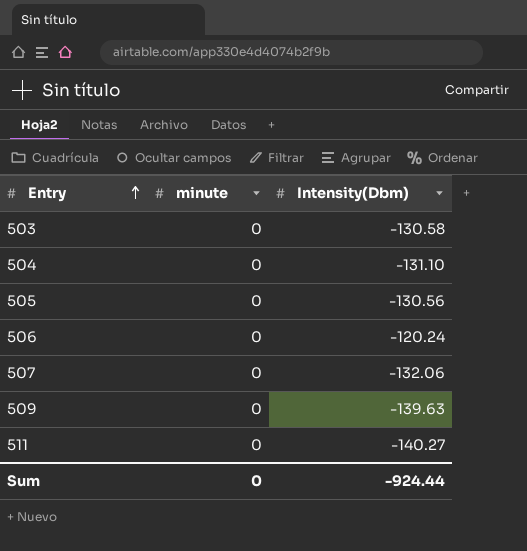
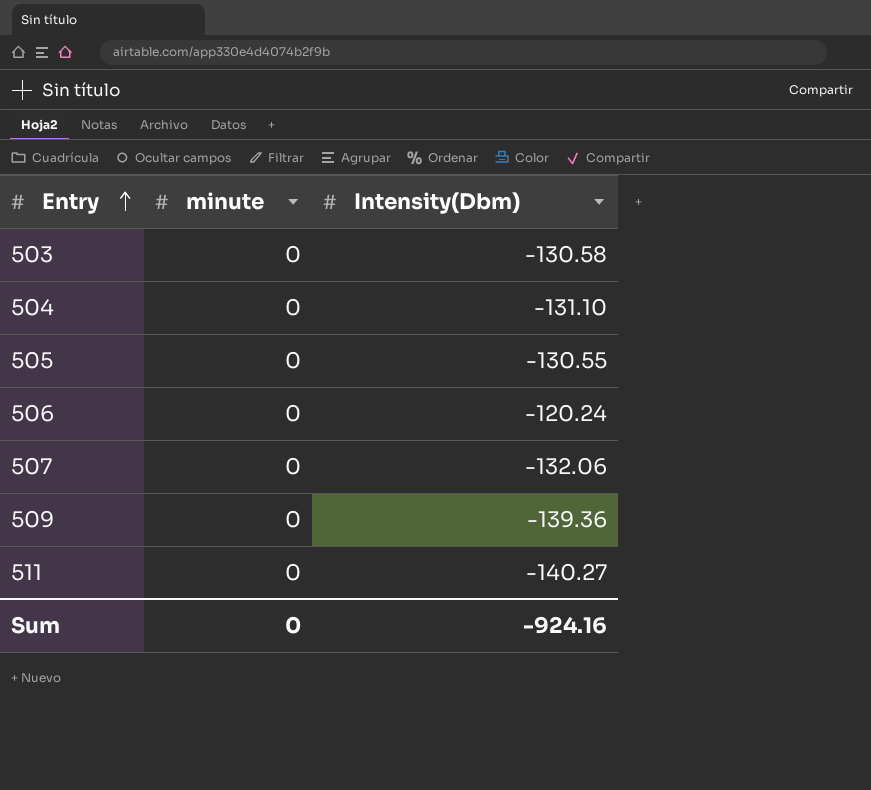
505 | Intensity(Dbm): -130.56 -> -130.55
509 | Intensity(Dbm): -139.63 -> -139.36
Sum | Intensity(Dbm): -924.44 -> -924.16

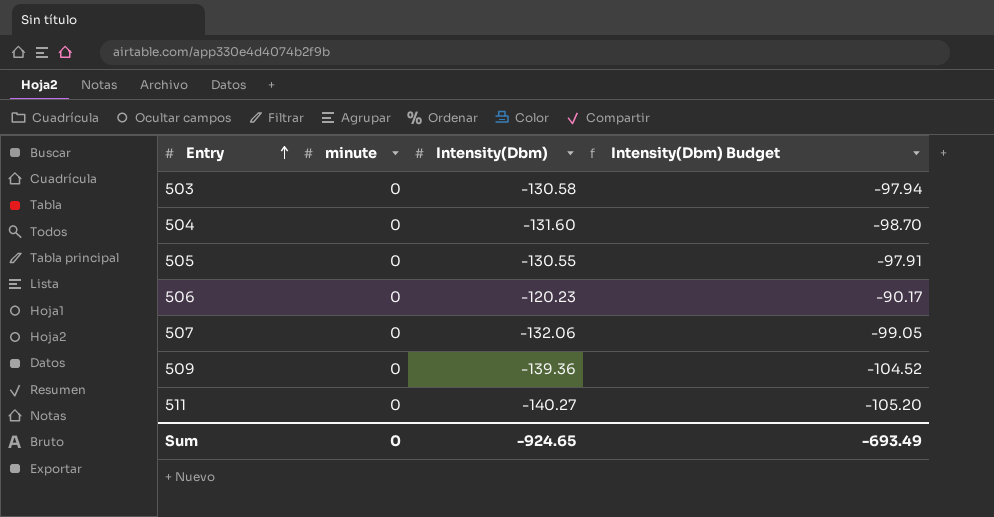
column Intensity(Dbm) Budget | formula: none -> [Intensity(Dbm)] * 0.75
504 | Intensity(Dbm): -131.10 -> -131.60
506 | Intensity(Dbm): -120.24 -> -120.23
Sum | Intensity(Dbm): -924.16 -> -924.65

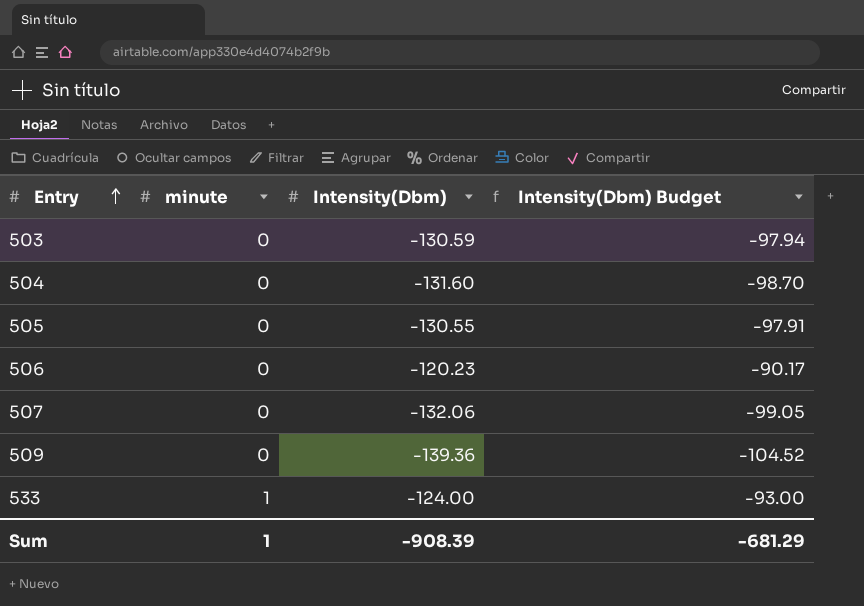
row 511: 0 | -140.27 | -105.20 -> none
503 | Intensity(Dbm): -130.58 -> -130.59
row 533: none -> 1 | -124.00 | -93.00
Sum | minute: 0 -> 1
Sum | Intensity(Dbm): -924.65 -> -908.39
Sum | Intensity(Dbm) Budget: -693.49 -> -681.29

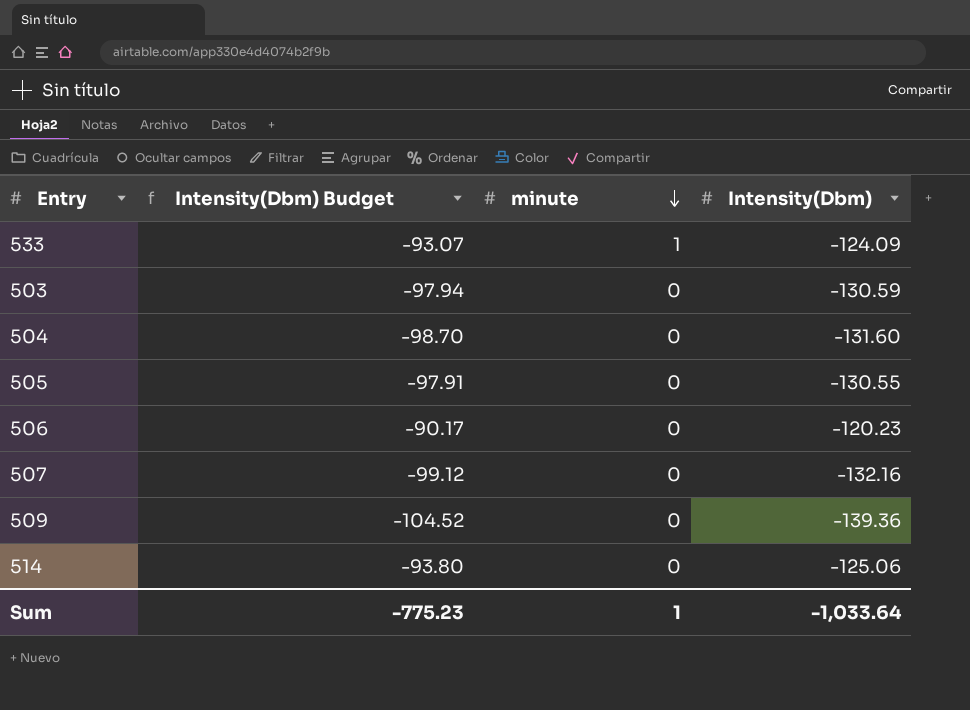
row order: Entry ascending -> minute descending
column Intensity(Dbm) Budget | position: 4 -> 2
533 | Intensity(Dbm) Budget: -93.00 -> -93.07
533 | Intensity(Dbm): -124.00 -> -124.09
507 | Intensity(Dbm) Budget: -99.05 -> -99.12
507 | Intensity(Dbm): -132.06 -> -132.16
row 514: none -> -93.80 | 0 | -125.06
Sum | Intensity(Dbm) Budget: -681.29 -> -775.23
Sum | Intensity(Dbm): -908.39 -> -1,033.64

